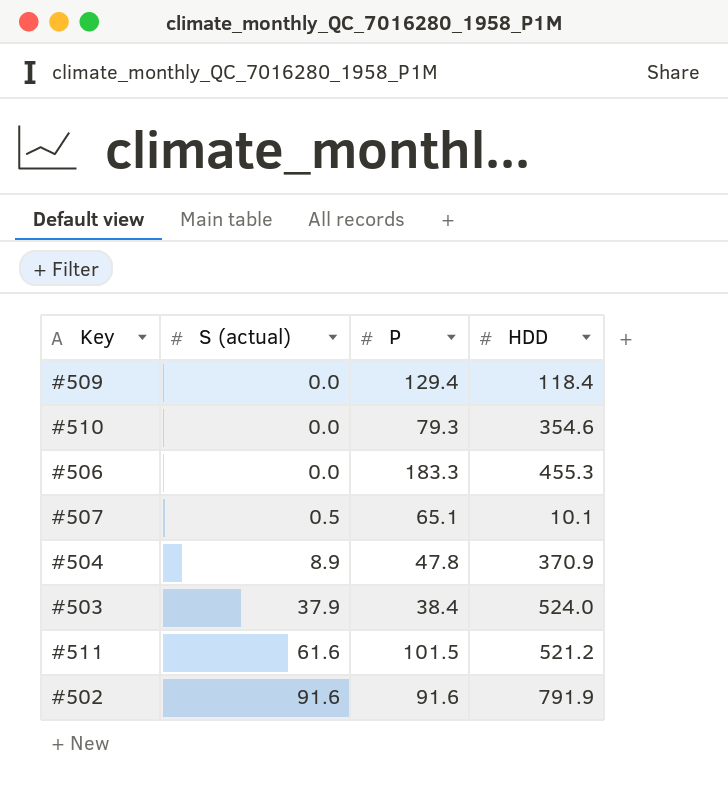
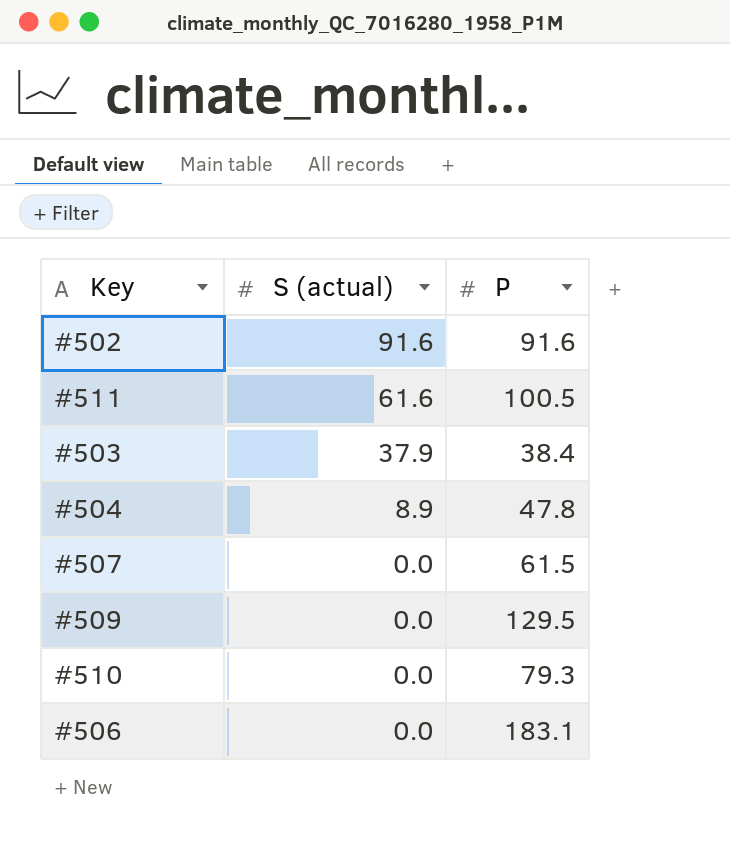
row order: S (actual) ascending -> S (actual) descending
column HDD | position: 4 -> none
#511 | P: 101.5 -> 100.5
#507 | S (actual): 0.5 -> 0.0
#507 | P: 65.1 -> 61.5
#509 | P: 129.4 -> 129.5
#506 | P: 183.3 -> 183.1

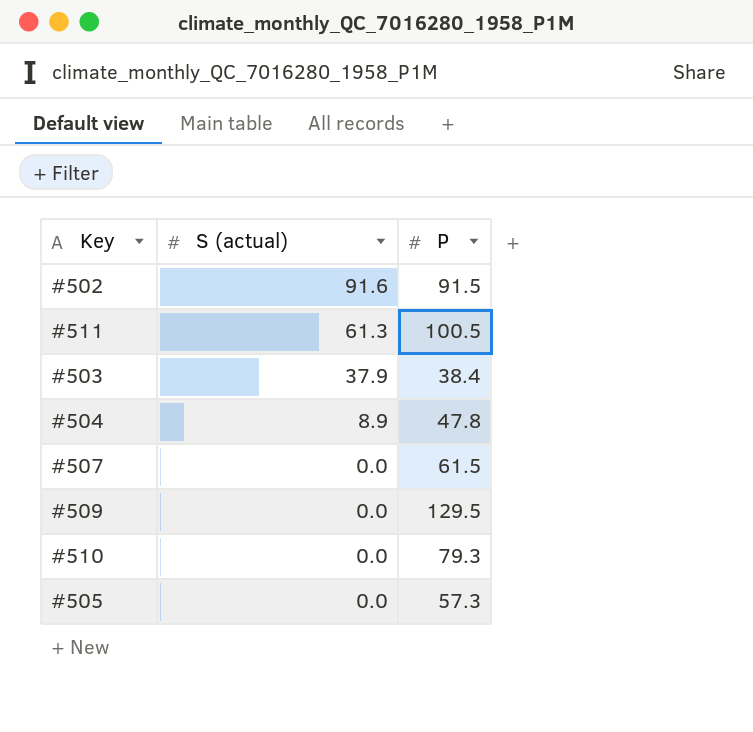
row #506: 0.0 | 183.1 -> none
#502 | P: 91.6 -> 91.5
#511 | S (actual): 61.6 -> 61.3
row #505: none -> 0.0 | 57.3

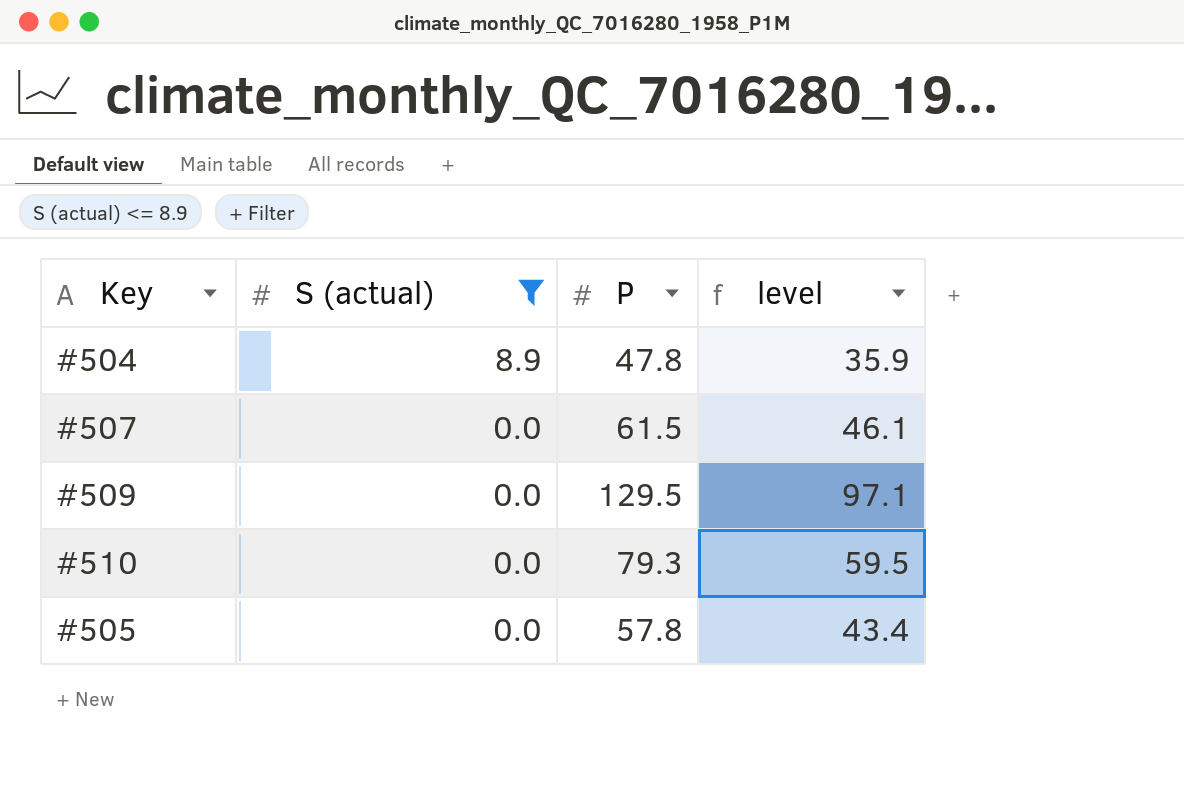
filter: none -> S (actual) <= 8.9
column level | formula: none -> [P] * 0.75
#505 | P: 57.3 -> 57.8

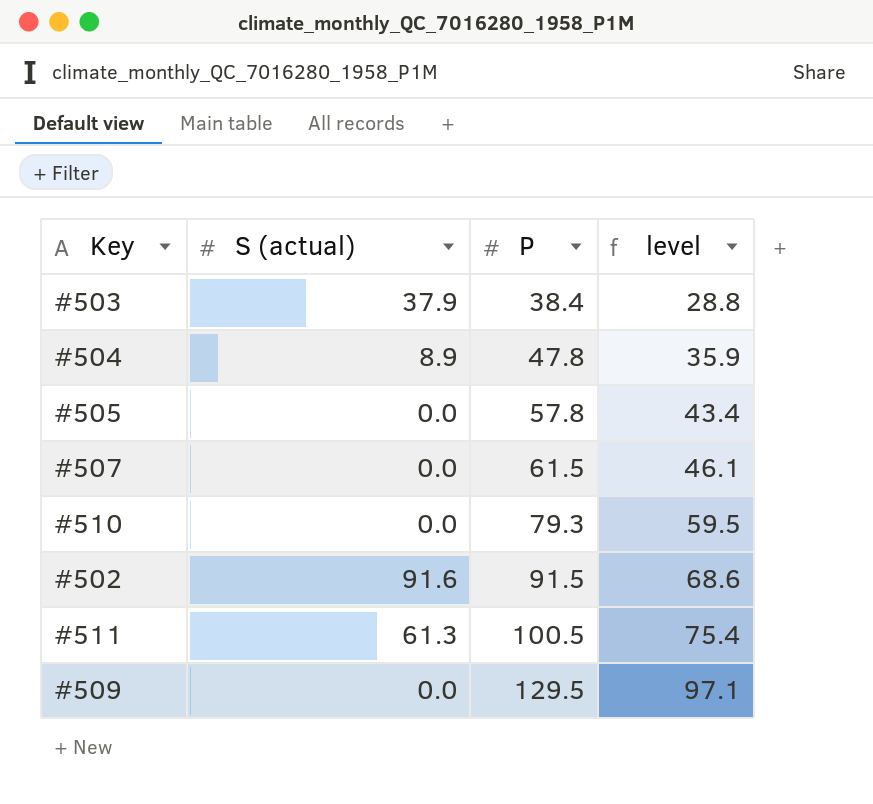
filter: S (actual) <= 8.9 -> none
row order: S (actual) descending -> P ascending

